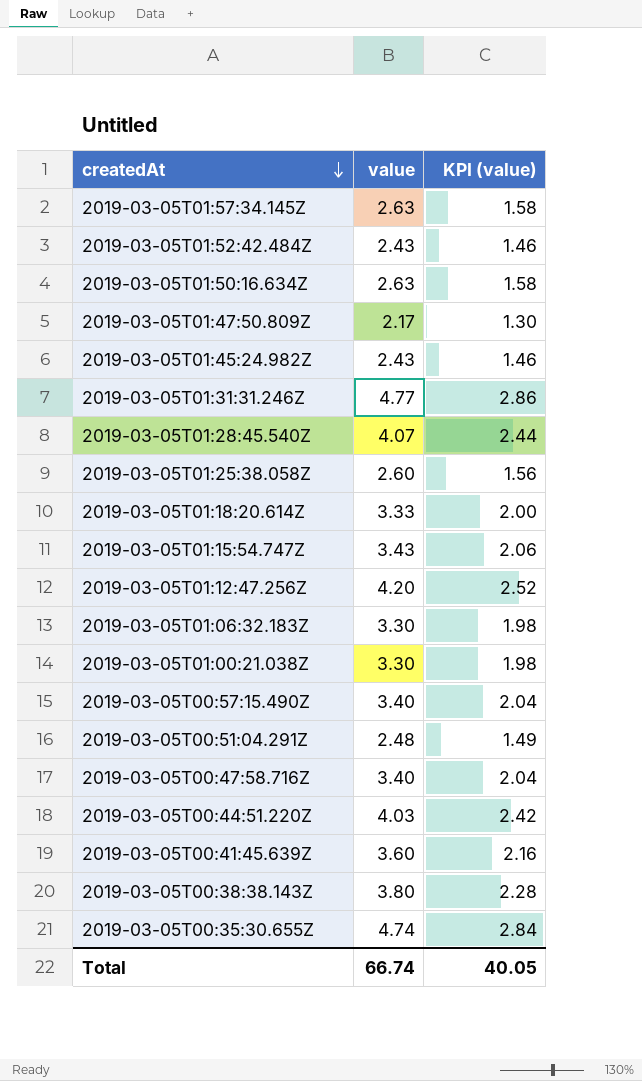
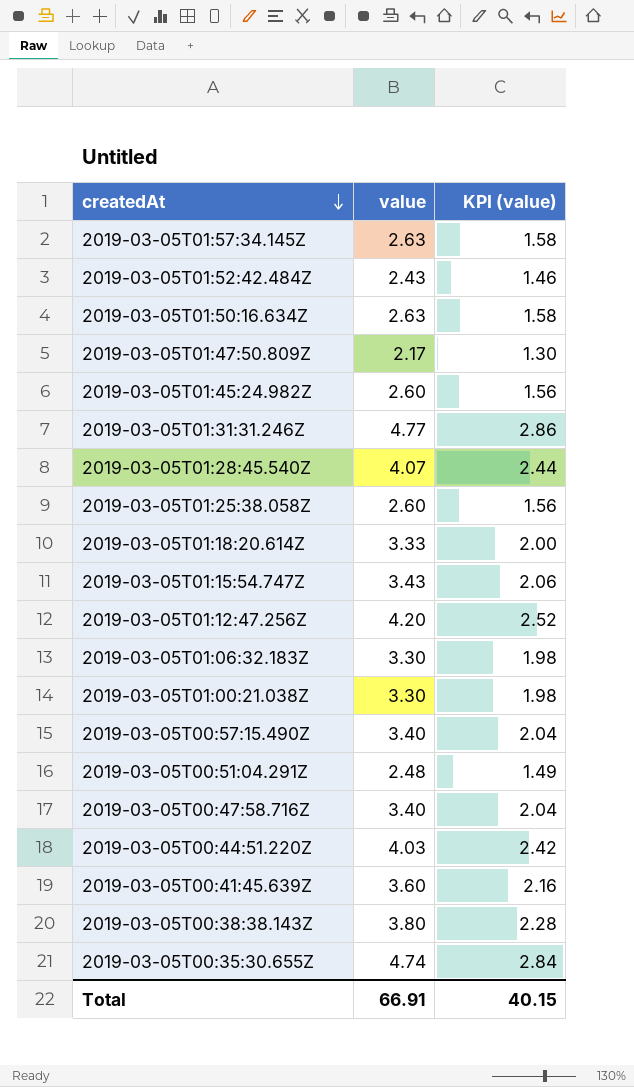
2019-03-05T01:45:24.982Z | value: 2.43 -> 2.60
2019-03-05T01:45:24.982Z | KPI (value): 1.46 -> 1.56
Total | value: 66.74 -> 66.91
Total | KPI (value): 40.05 -> 40.15

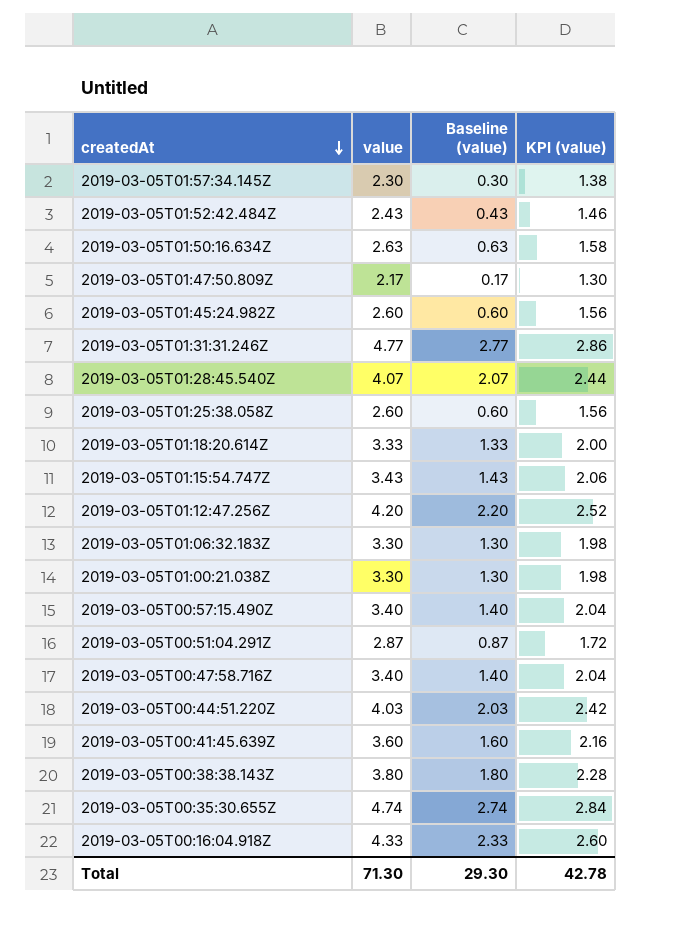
column Baseline (value) | formula: none -> [value] - 2
2019-03-05T01:57:34.145Z | value: 2.63 -> 2.30
2019-03-05T01:57:34.145Z | KPI (value): 1.58 -> 1.38
2019-03-05T00:51:04.291Z | value: 2.48 -> 2.87
2019-03-05T00:51:04.291Z | KPI (value): 1.49 -> 1.72
row 2019-03-05T00:16:04.918Z: none -> 4.33 | 2.33 | 2.60
Total | value: 66.91 -> 71.30
Total | KPI (value): 40.15 -> 42.78

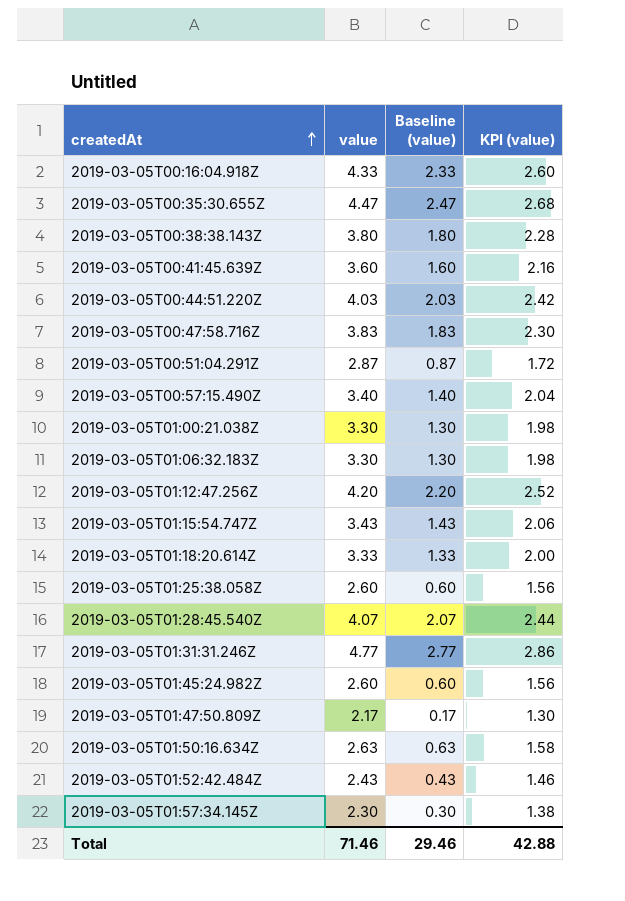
row order: createdAt descending -> createdAt ascending
2019-03-05T00:35:30.655Z | value: 4.74 -> 4.47
2019-03-05T00:35:30.655Z | Baseline (value): 2.74 -> 2.47
2019-03-05T00:35:30.655Z | KPI (value): 2.84 -> 2.68
2019-03-05T00:47:58.716Z | value: 3.40 -> 3.83
2019-03-05T00:47:58.716Z | Baseline (value): 1.40 -> 1.83
2019-03-05T00:47:58.716Z | KPI (value): 2.04 -> 2.30
Total | value: 71.30 -> 71.46
Total | Baseline (value): 29.30 -> 29.46
Total | KPI (value): 42.78 -> 42.88

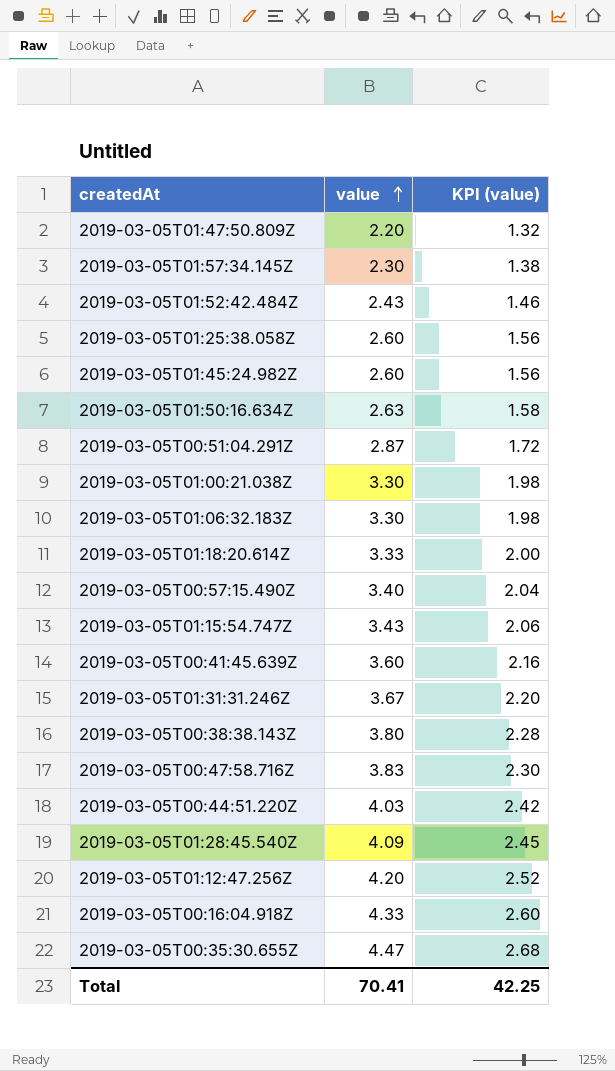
row order: createdAt ascending -> value ascending
column Baseline (value) | formula: [value] - 2 -> none
2019-03-05T01:47:50.809Z | value: 2.17 -> 2.20
2019-03-05T01:47:50.809Z | KPI (value): 1.30 -> 1.32
2019-03-05T01:31:31.246Z | value: 4.77 -> 3.67
2019-03-05T01:31:31.246Z | KPI (value): 2.86 -> 2.20
2019-03-05T01:28:45.540Z | value: 4.07 -> 4.09
2019-03-05T01:28:45.540Z | KPI (value): 2.44 -> 2.45
Total | value: 71.46 -> 70.41
Total | KPI (value): 42.88 -> 42.25

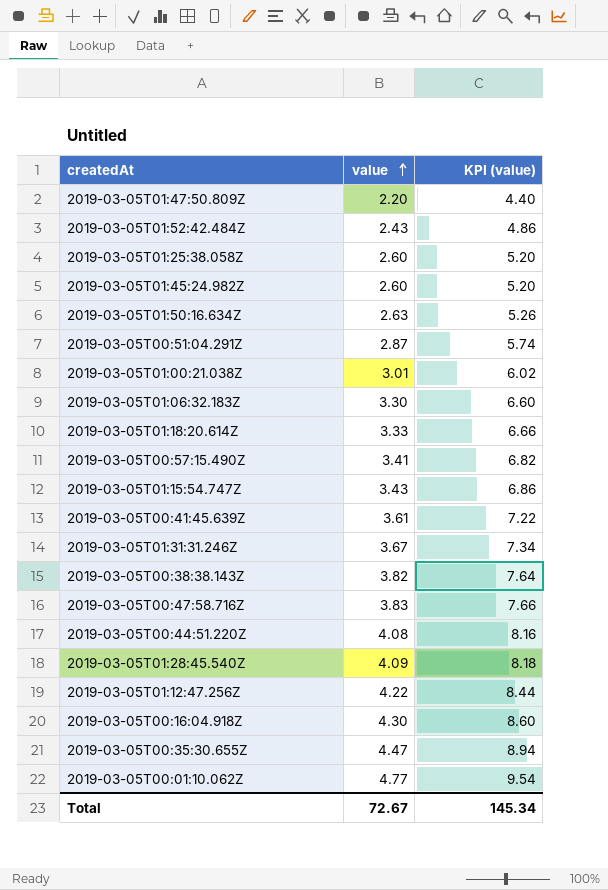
column KPI (value) | formula: [value] * 0.6 -> [value] * 2
row 2019-03-05T01:57:34.145Z: 2.30 | 1.38 -> none
2019-03-05T01:00:21.038Z | value: 3.30 -> 3.01
2019-03-05T00:57:15.490Z | value: 3.40 -> 3.41
2019-03-05T00:41:45.639Z | value: 3.60 -> 3.61
2019-03-05T00:38:38.143Z | value: 3.80 -> 3.82
2019-03-05T00:44:51.220Z | value: 4.03 -> 4.08
2019-03-05T01:12:47.256Z | value: 4.20 -> 4.22
2019-03-05T00:16:04.918Z | value: 4.33 -> 4.30
row 2019-03-05T00:01:10.062Z: none -> 4.77 | 9.54
Total | value: 70.41 -> 72.67
Total | KPI (value): 42.25 -> 145.34

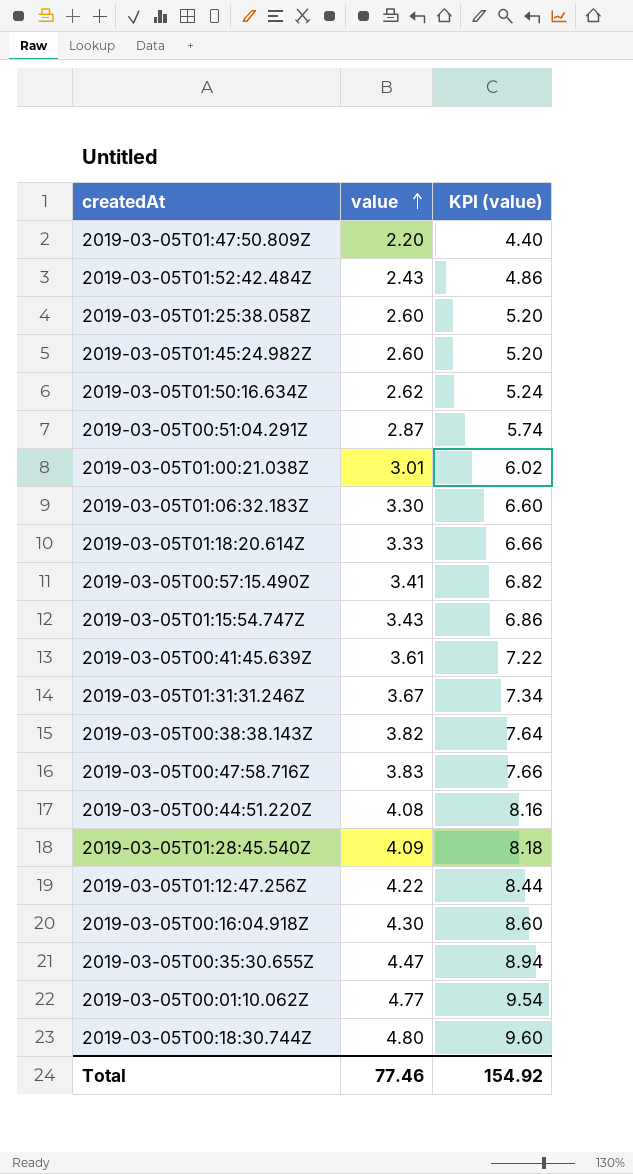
2019-03-05T01:50:16.634Z | value: 2.63 -> 2.62
2019-03-05T01:50:16.634Z | KPI (value): 5.26 -> 5.24
row 2019-03-05T00:18:30.744Z: none -> 4.80 | 9.60
Total | value: 72.67 -> 77.46
Total | KPI (value): 145.34 -> 154.92

